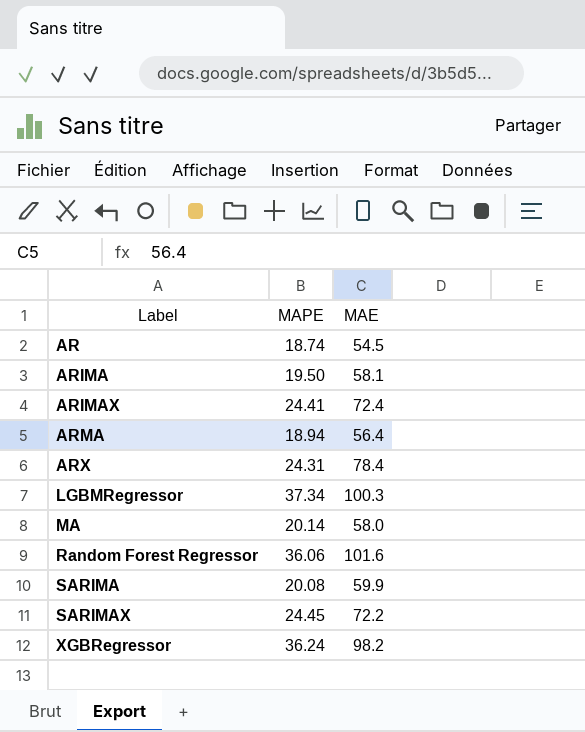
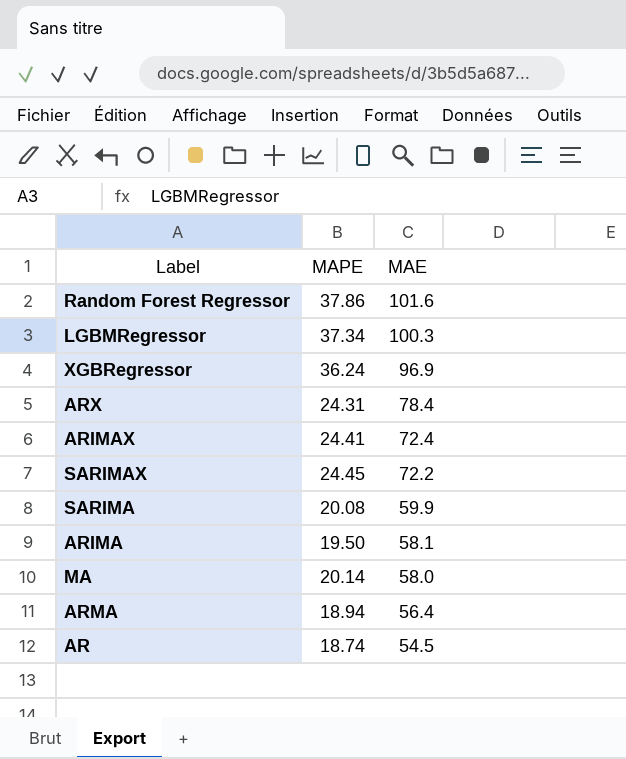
row order: Label ascending -> MAE descending
Random Forest Regressor | MAPE: 36.06 -> 37.86
XGBRegressor | MAE: 98.2 -> 96.9

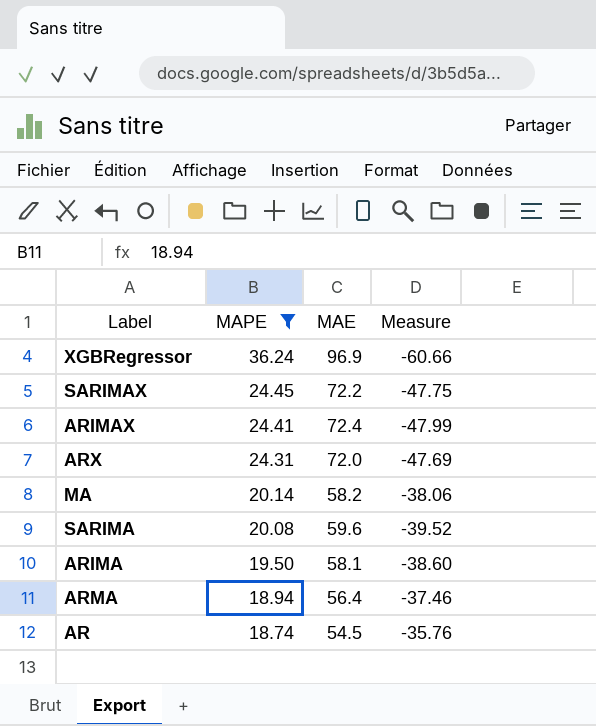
filter: none -> MAPE <= 36.24
row order: MAE descending -> MAPE descending
column Measure | formula: none -> [MAPE] - [MAE]
ARX | MAE: 78.4 -> 72.0
MA | MAE: 58.0 -> 58.2
SARIMA | MAE: 59.9 -> 59.6

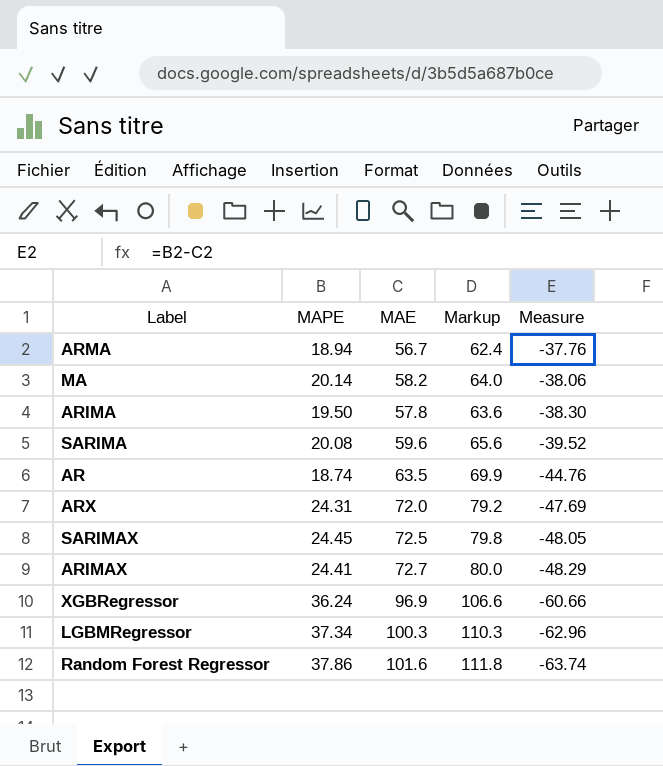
filter: MAPE <= 36.24 -> none
row order: MAPE descending -> Measure descending
column Markup | formula: none -> [MAE] * 1.1
ARMA | MAE: 56.4 -> 56.7
ARMA | Measure: -37.46 -> -37.76
ARIMA | MAE: 58.1 -> 57.8
ARIMA | Measure: -38.60 -> -38.30
AR | MAE: 54.5 -> 63.5
AR | Measure: -35.76 -> -44.76
SARIMAX | MAE: 72.2 -> 72.5
SARIMAX | Measure: -47.75 -> -48.05
ARIMAX | MAE: 72.4 -> 72.7
ARIMAX | Measure: -47.99 -> -48.29

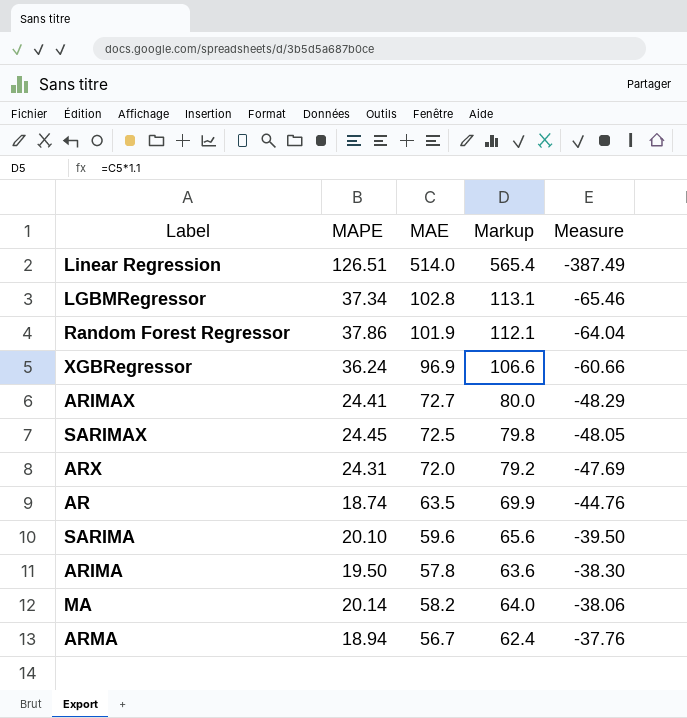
row order: Measure descending -> Measure ascending
row Linear Regression: none -> 126.51 | 514.0 | 565.4 | -387.49
LGBMRegressor | MAE: 100.3 -> 102.8
LGBMRegressor | Markup: 110.3 -> 113.1
LGBMRegressor | Measure: -62.96 -> -65.46
Random Forest Regressor | MAE: 101.6 -> 101.9
Random Forest Regressor | Markup: 111.8 -> 112.1
Random Forest Regressor | Measure: -63.74 -> -64.04
SARIMA | MAPE: 20.08 -> 20.10
SARIMA | Measure: -39.52 -> -39.50

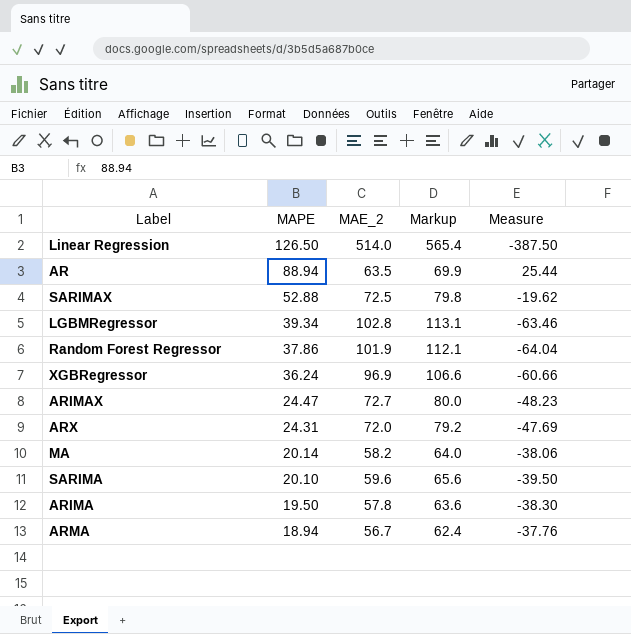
row order: Measure ascending -> MAPE descending
column name: MAE -> MAE_2
Linear Regression | MAPE: 126.51 -> 126.50
Linear Regression | Measure: -387.49 -> -387.50
AR | MAPE: 18.74 -> 88.94
AR | Measure: -44.76 -> 25.44
SARIMAX | MAPE: 24.45 -> 52.88
SARIMAX | Measure: -48.05 -> -19.62
LGBMRegressor | MAPE: 37.34 -> 39.34
LGBMRegressor | Measure: -65.46 -> -63.46
ARIMAX | MAPE: 24.41 -> 24.47
ARIMAX | Measure: -48.29 -> -48.23

